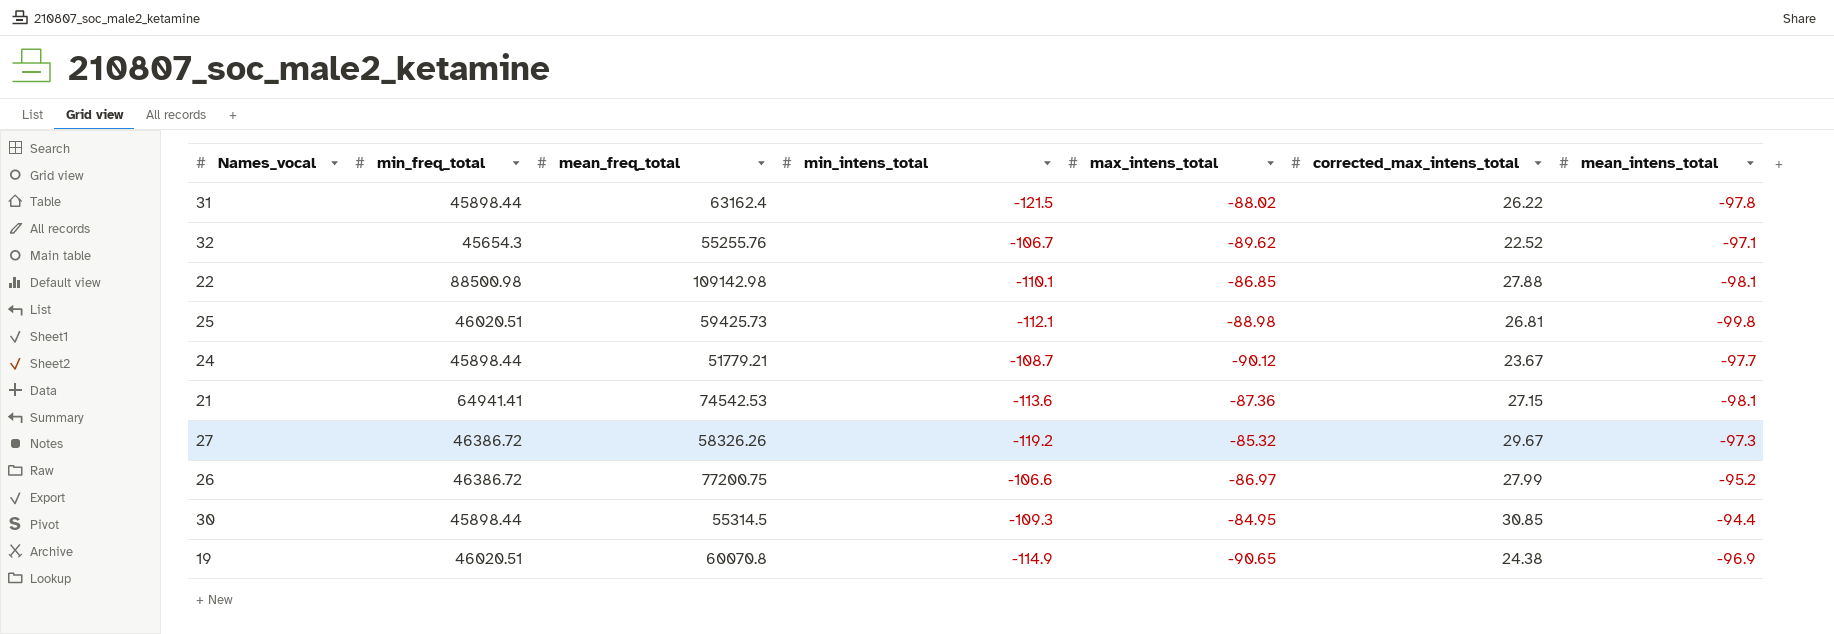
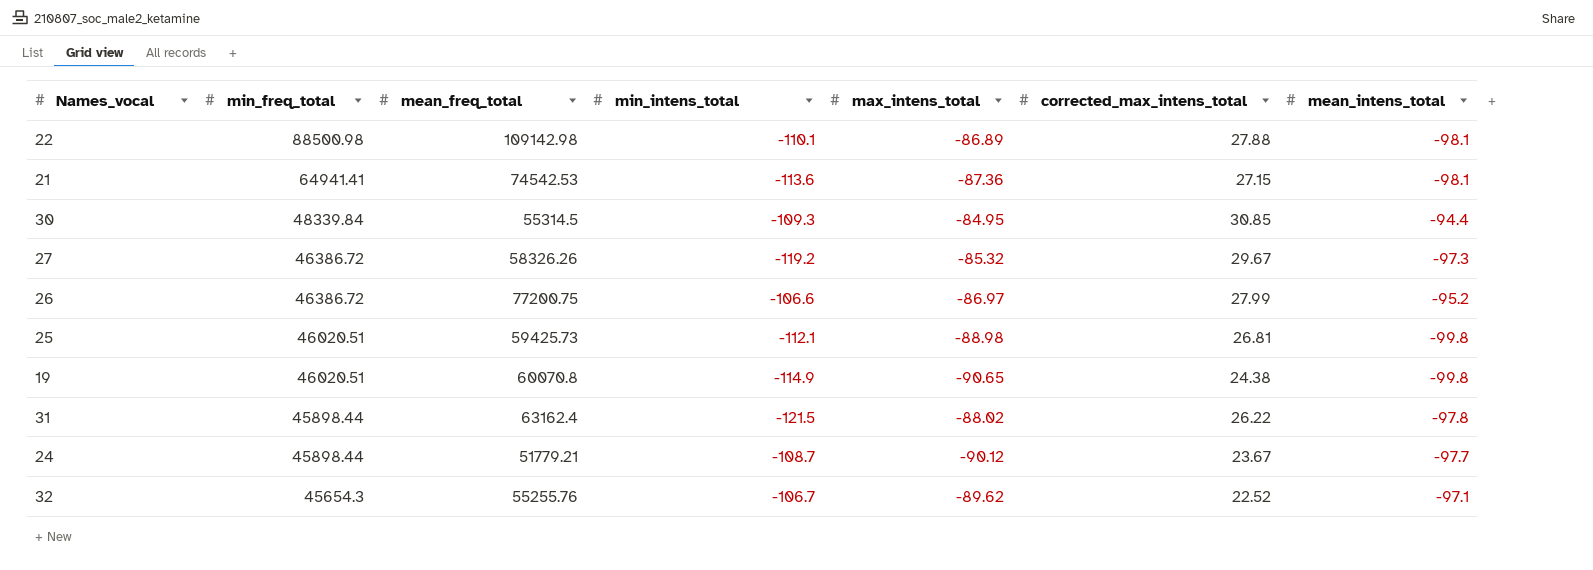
row order: none -> min_freq_total descending
22 | max_intens_total: -86.85 -> -86.89
30 | min_freq_total: 45898.44 -> 48339.84
19 | mean_intens_total: -96.9 -> -99.8

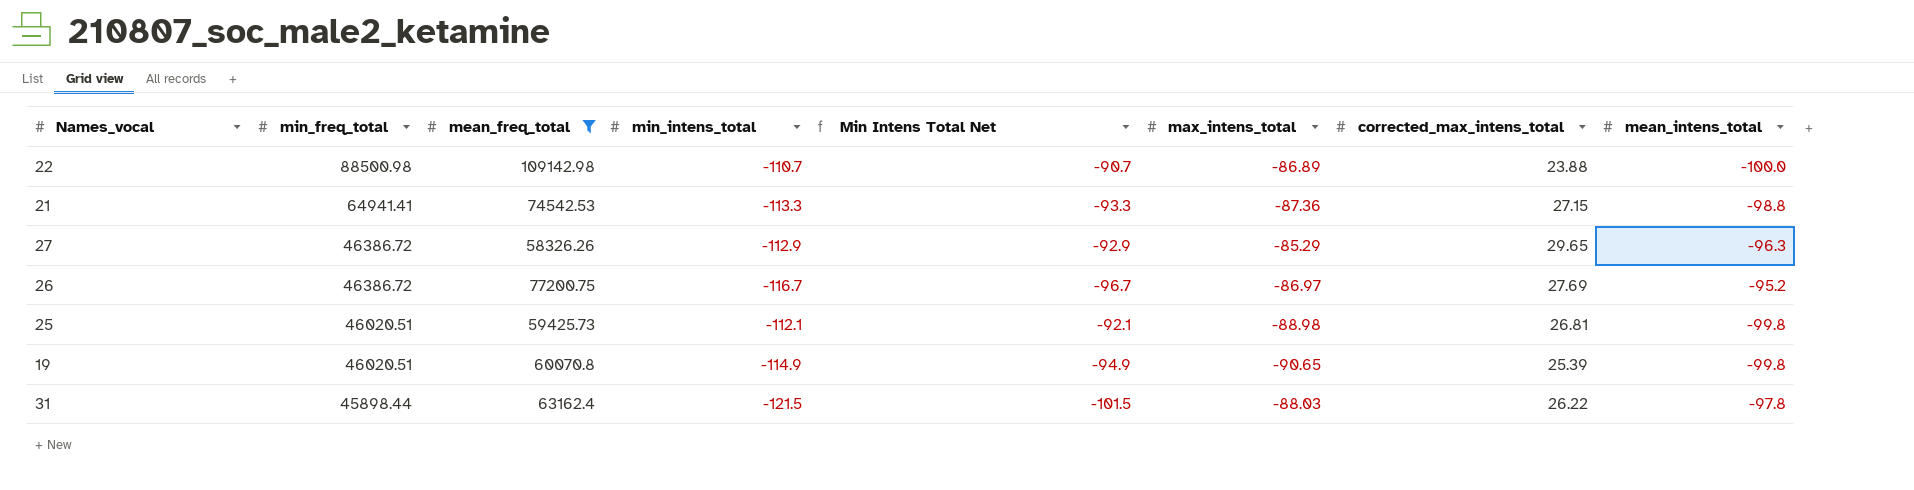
filter: none -> mean_freq_total >= 58326.26
column Min Intens Total Net | formula: none -> [min_intens_total] + 20
22 | min_intens_total: -110.1 -> -110.7
22 | corrected_max_intens_total: 27.88 -> 23.88
22 | mean_intens_total: -98.1 -> -100.0
21 | min_intens_total: -113.6 -> -113.3
21 | mean_intens_total: -98.1 -> -98.8
27 | min_intens_total: -119.2 -> -112.9
27 | max_intens_total: -85.32 -> -85.29
27 | corrected_max_intens_total: 29.67 -> 29.65
27 | mean_intens_total: -97.3 -> -96.3
26 | min_intens_total: -106.6 -> -116.7
26 | corrected_max_intens_total: 27.99 -> 27.69
19 | corrected_max_intens_total: 24.38 -> 25.39
31 | max_intens_total: -88.02 -> -88.03

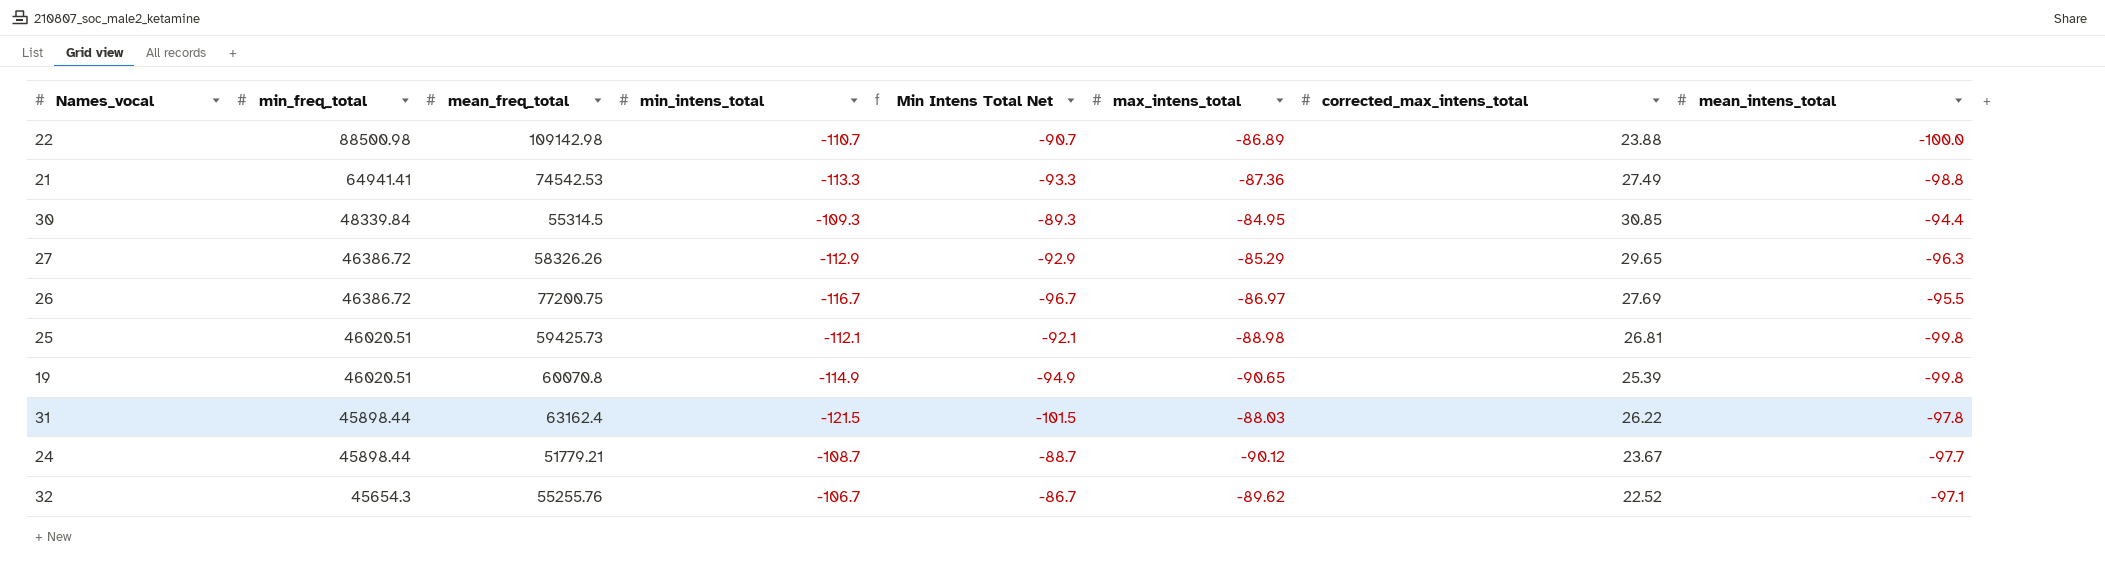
filter: mean_freq_total >= 58326.26 -> none
21 | corrected_max_intens_total: 27.15 -> 27.49
26 | mean_intens_total: -95.2 -> -95.5

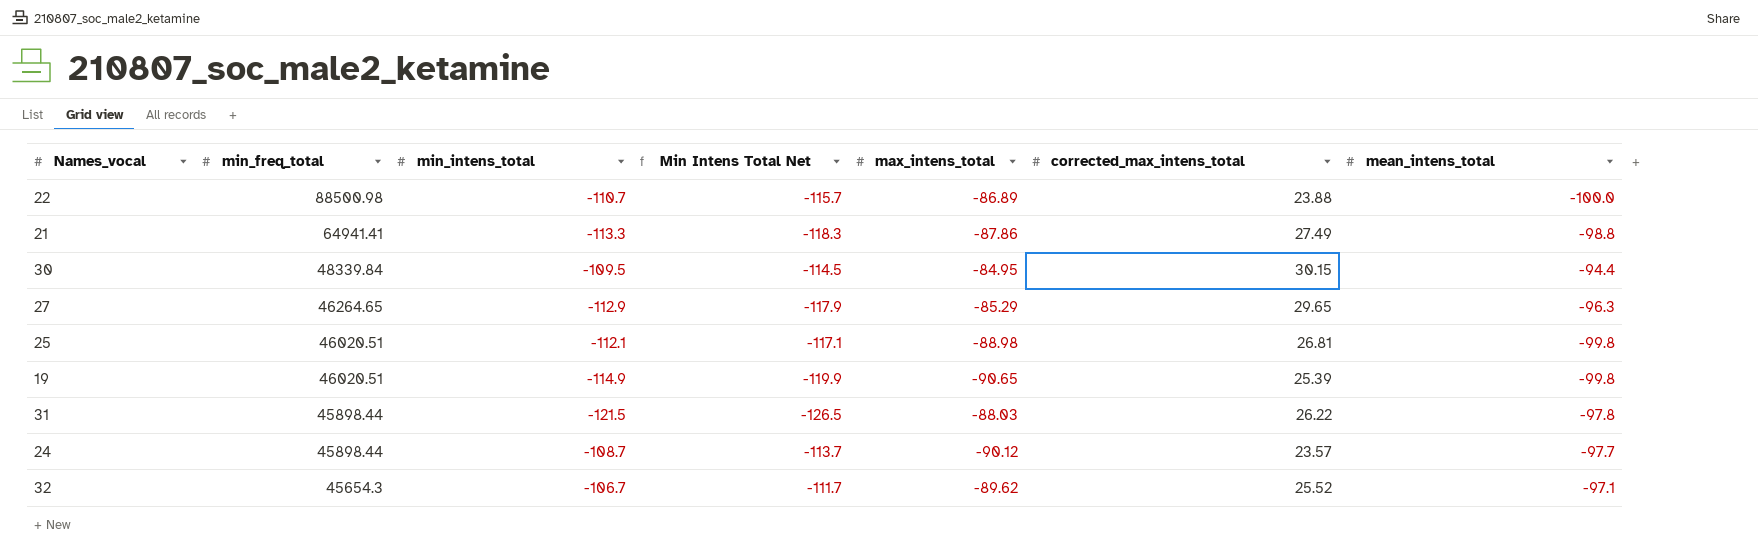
column mean_freq_total | position: 3 -> none
column Min Intens Total Net | formula: [min_intens_total] + 20 -> [min_intens_total] - 5
row 26: 46386.72 | 77200.75 | -116.7 | -96.7 | -86.97 | 27.69 | -95.5 -> none
21 | max_intens_total: -87.36 -> -87.86
30 | min_intens_total: -109.3 -> -109.5
30 | corrected_max_intens_total: 30.85 -> 30.15
27 | min_freq_total: 46386.72 -> 46264.65
24 | corrected_max_intens_total: 23.67 -> 23.57
32 | corrected_max_intens_total: 22.52 -> 25.52

